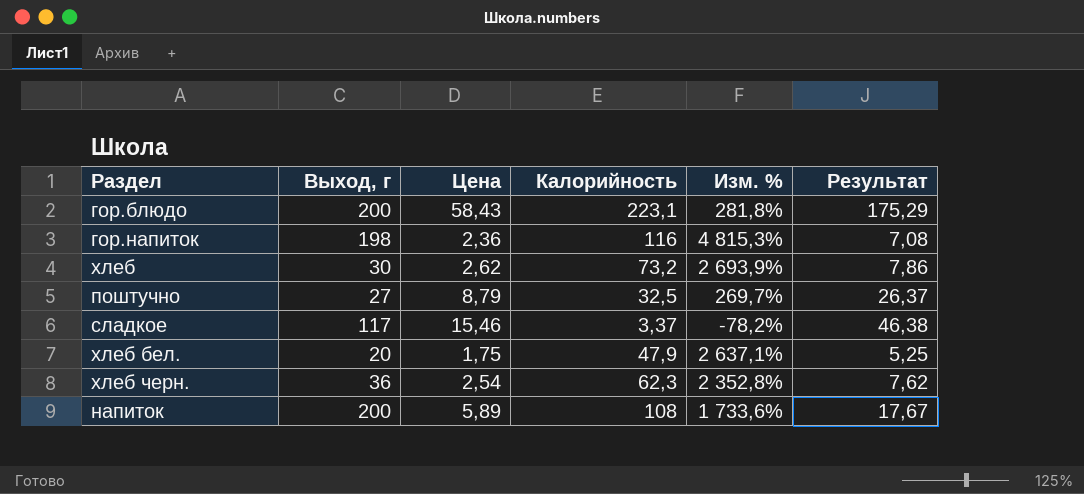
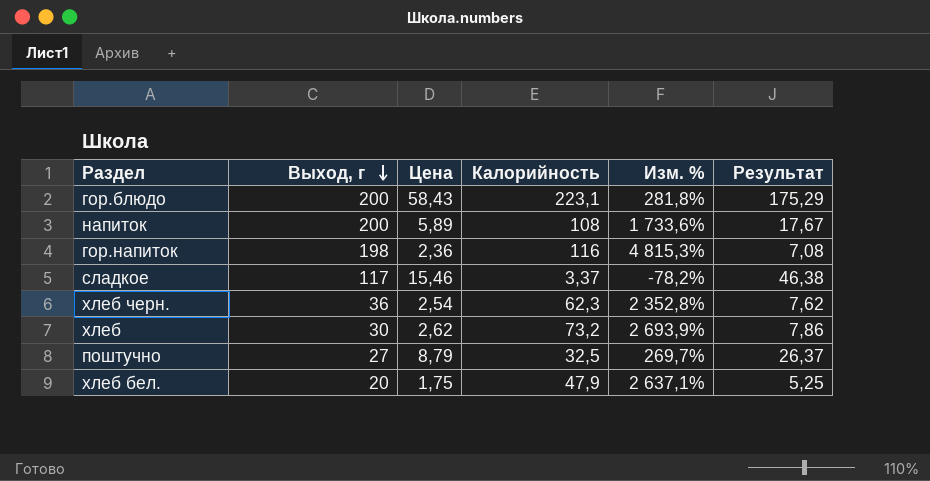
row order: none -> Выход, г descending

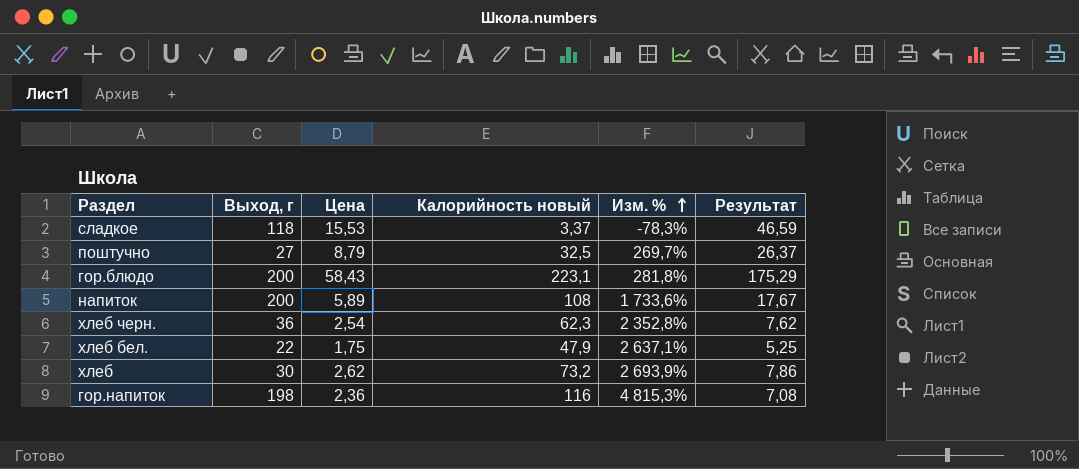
row order: Выход, г descending -> Изм. % ascending
column name: Калорийность -> Калорийность новый
сладкое | Выход, г: 117 -> 118
сладкое | Цена: 15,46 -> 15,53
сладкое | Изм. %: -78,2% -> -78,3%
сладкое | Результат: 46,38 -> 46,59
хлеб бел. | Выход, г: 20 -> 22

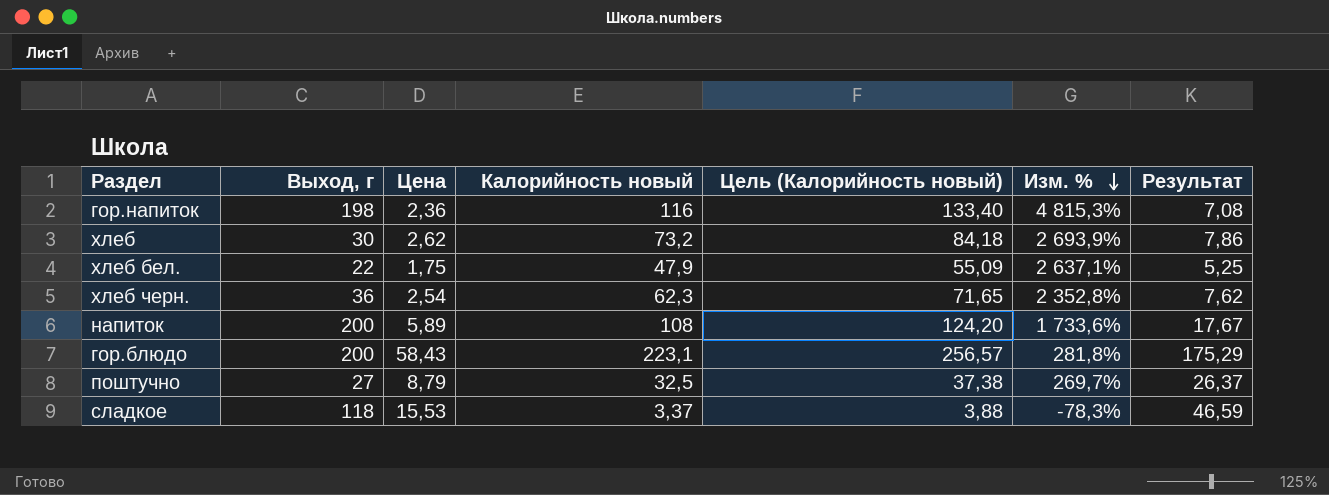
row order: Изм. % ascending -> Изм. % descending
column Цель (Калорийность новый) | formula: none -> [Калорийность новый] * 1,15

